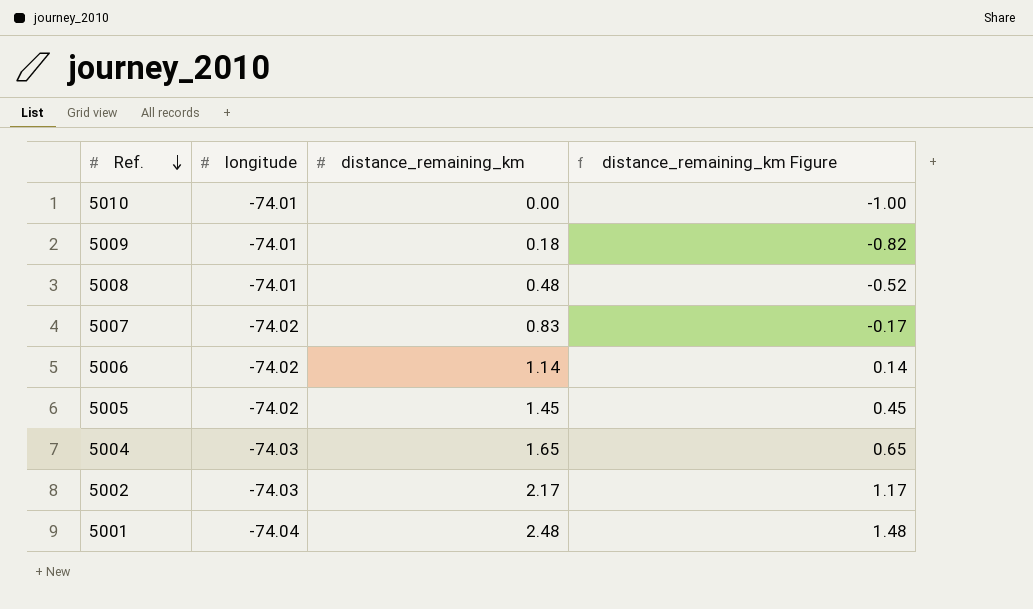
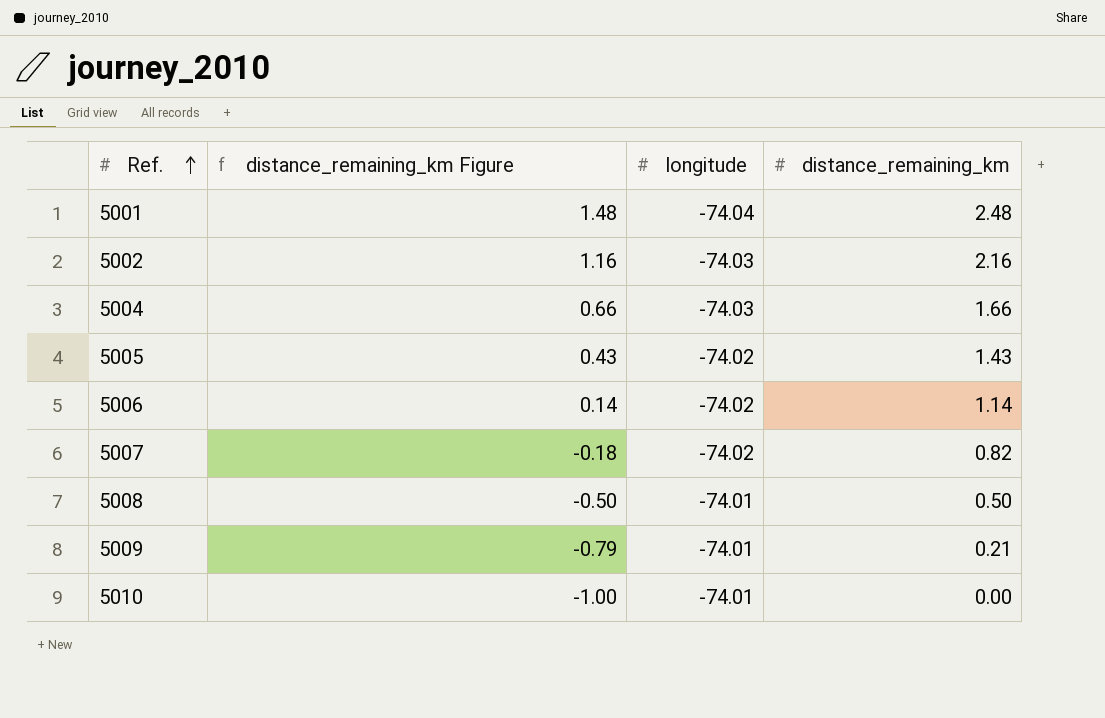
row order: Ref. descending -> Ref. ascending
column distance_remaining_km Figure | position: 4 -> 2
5002 | distance_remaining_km Figure: 1.17 -> 1.16
5002 | distance_remaining_km: 2.17 -> 2.16
5004 | distance_remaining_km Figure: 0.65 -> 0.66
5004 | distance_remaining_km: 1.65 -> 1.66
5005 | distance_remaining_km Figure: 0.45 -> 0.43
5005 | distance_remaining_km: 1.45 -> 1.43
5007 | distance_remaining_km Figure: -0.17 -> -0.18
5007 | distance_remaining_km: 0.83 -> 0.82
5008 | distance_remaining_km Figure: -0.52 -> -0.50
5008 | distance_remaining_km: 0.48 -> 0.50
5009 | distance_remaining_km Figure: -0.82 -> -0.79
5009 | distance_remaining_km: 0.18 -> 0.21

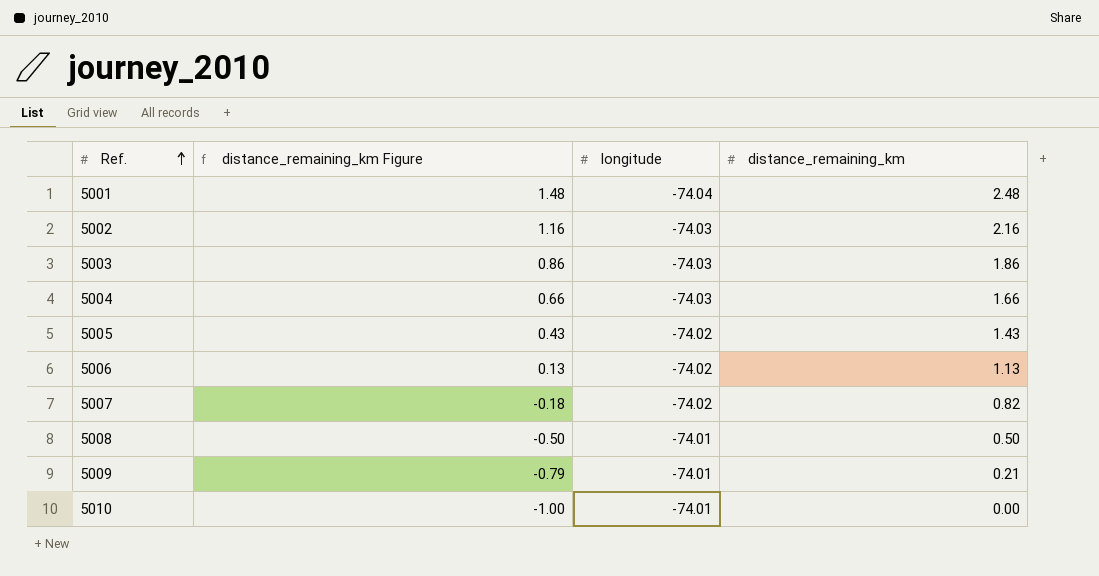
row 5003: none -> 0.86 | -74.03 | 1.86
5006 | distance_remaining_km Figure: 0.14 -> 0.13
5006 | distance_remaining_km: 1.14 -> 1.13

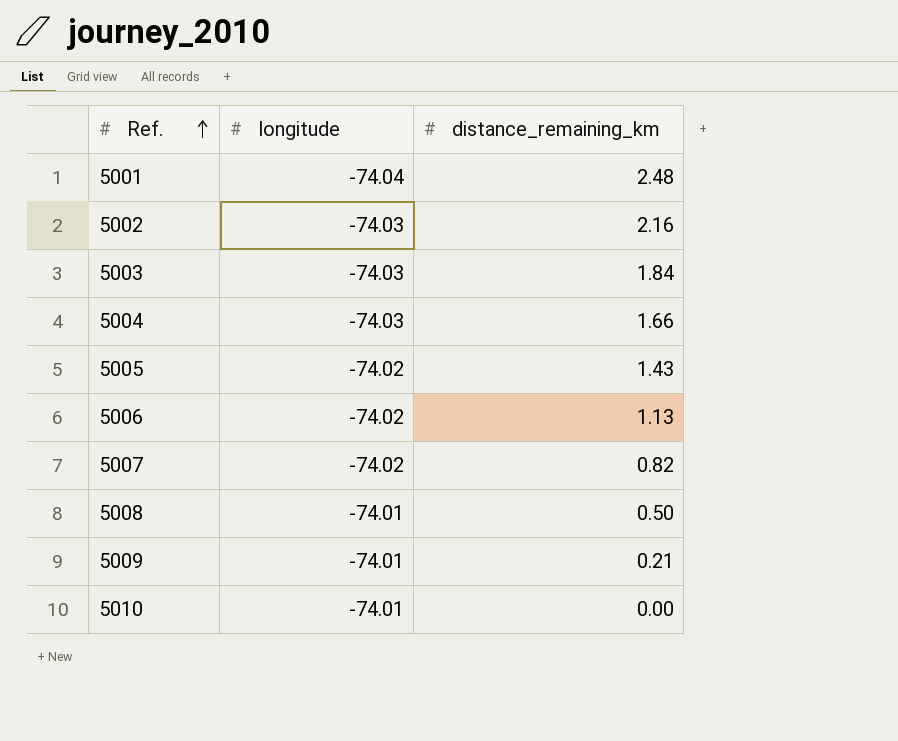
column distance_remaining_km Figure | formula: [distance_remaining_km] - 1 -> none
5003 | distance_remaining_km: 1.86 -> 1.84

